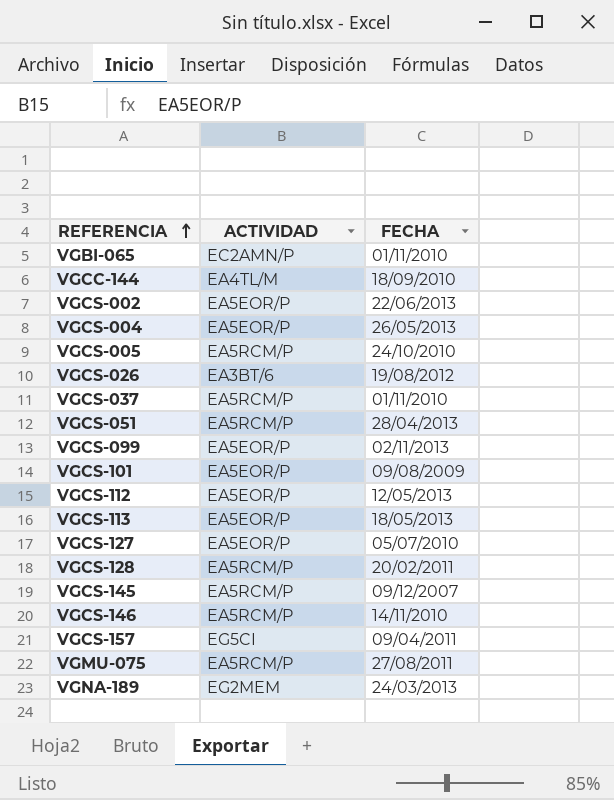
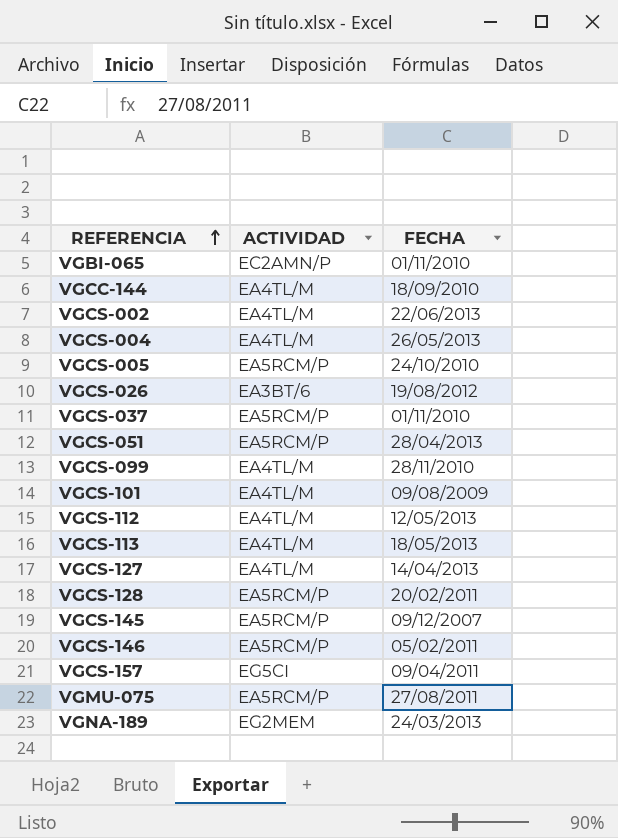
VGCS-002 | ACTIVIDAD: EA5EOR/P -> EA4TL/M
VGCS-004 | ACTIVIDAD: EA5EOR/P -> EA4TL/M
VGCS-099 | ACTIVIDAD: EA5EOR/P -> EA4TL/M
VGCS-099 | FECHA: 02/11/2013 -> 28/11/2010
VGCS-101 | ACTIVIDAD: EA5EOR/P -> EA4TL/M
VGCS-112 | ACTIVIDAD: EA5EOR/P -> EA4TL/M
VGCS-113 | ACTIVIDAD: EA5EOR/P -> EA4TL/M
VGCS-127 | ACTIVIDAD: EA5EOR/P -> EA4TL/M
VGCS-127 | FECHA: 05/07/2010 -> 14/04/2013
VGCS-146 | FECHA: 14/11/2010 -> 05/02/2011

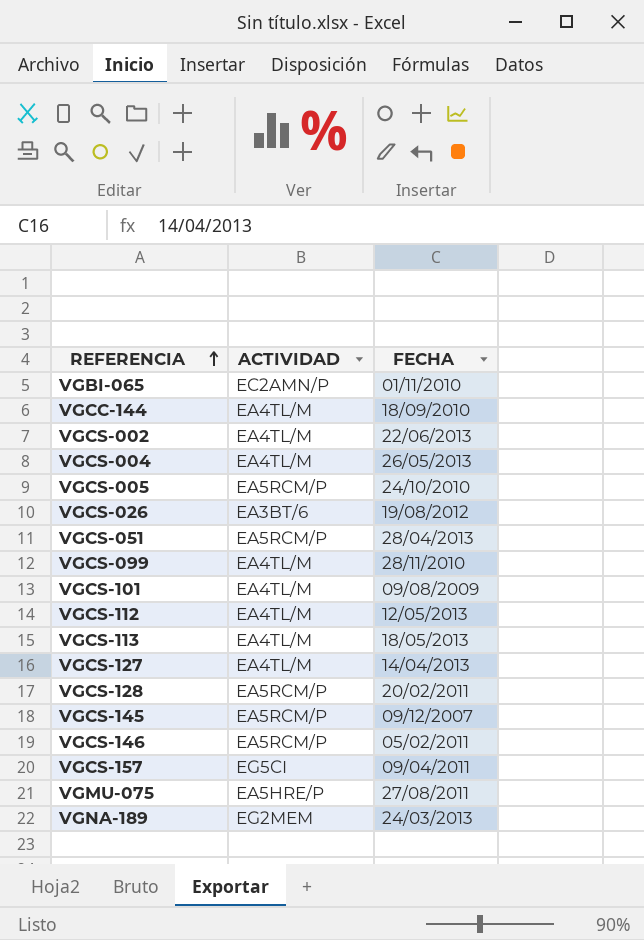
row VGCS-037: EA5RCM/P | 01/11/2010 -> none
VGMU-075 | ACTIVIDAD: EA5RCM/P -> EA5HRE/P

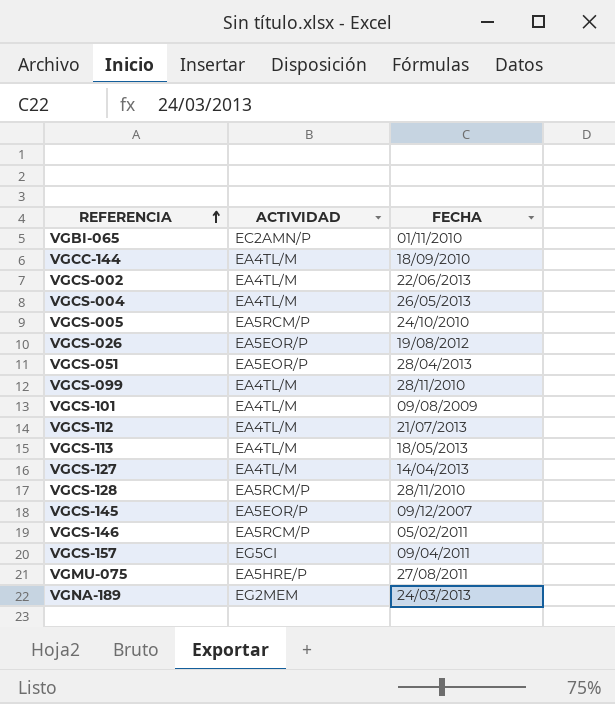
VGCS-026 | ACTIVIDAD: EA3BT/6 -> EA5EOR/P
VGCS-051 | ACTIVIDAD: EA5RCM/P -> EA5EOR/P
VGCS-112 | FECHA: 12/05/2013 -> 21/07/2013
VGCS-128 | FECHA: 20/02/2011 -> 28/11/2010
VGCS-145 | ACTIVIDAD: EA5RCM/P -> EA5EOR/P

